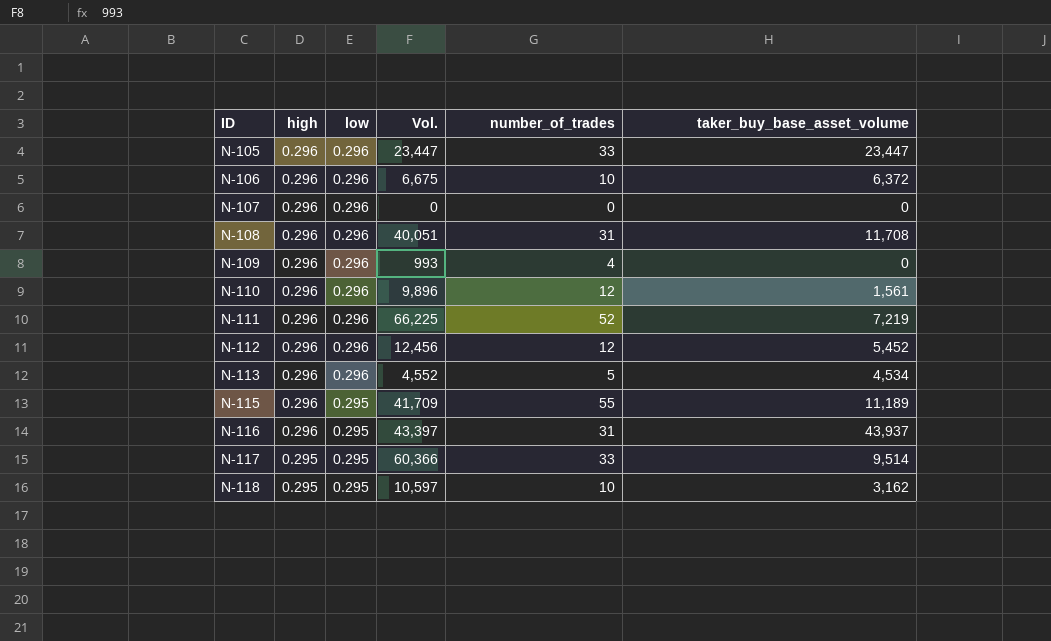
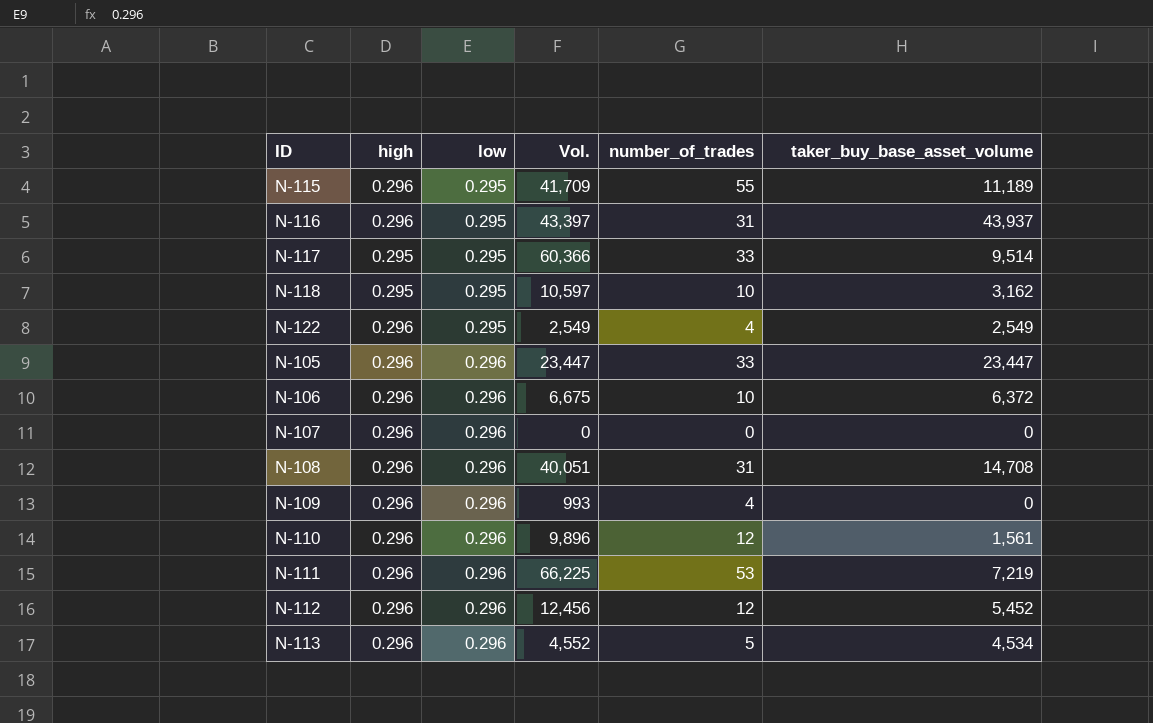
row order: ID ascending -> low ascending
row N-122: none -> 0.296 | 0.295 | 2,549 | 4 | 2,549
N-108 | taker_buy_base_asset_volume: 11,708 -> 14,708
N-111 | number_of_trades: 52 -> 53

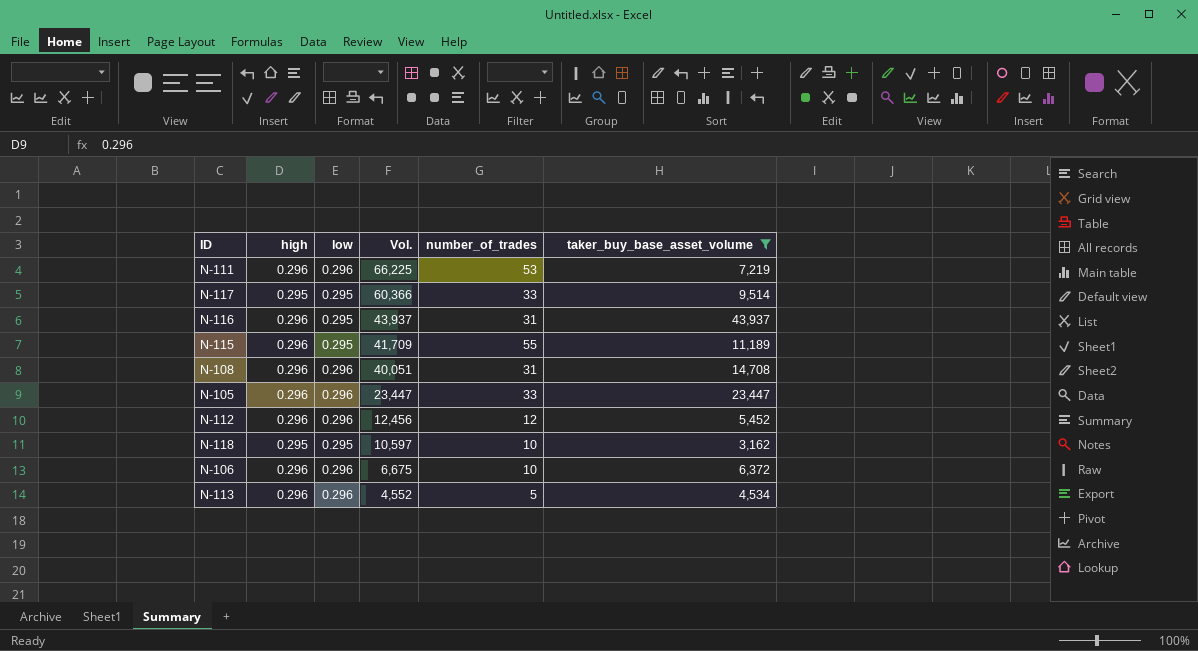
filter: none -> taker_buy_base_asset_volume >= 3,162
row order: low ascending -> Vol. descending
N-116 | Vol.: 43,397 -> 43,937

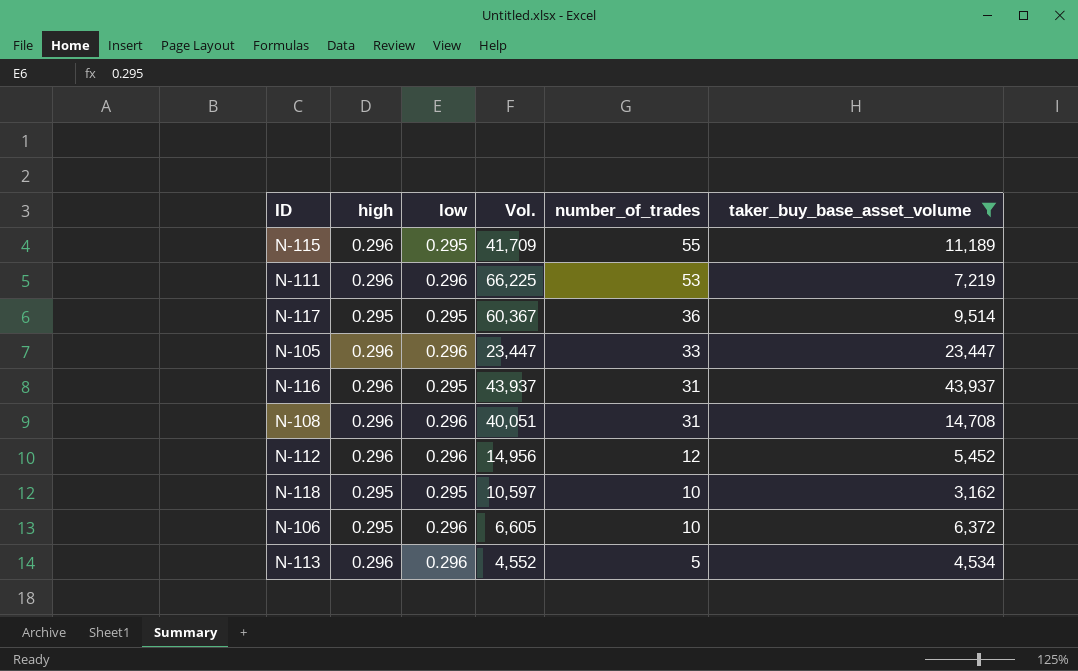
row order: Vol. descending -> number_of_trades descending
N-117 | Vol.: 60,366 -> 60,367
N-117 | number_of_trades: 33 -> 36
N-112 | Vol.: 12,456 -> 14,956
N-106 | high: 0.296 -> 0.295
N-106 | Vol.: 6,675 -> 6,605

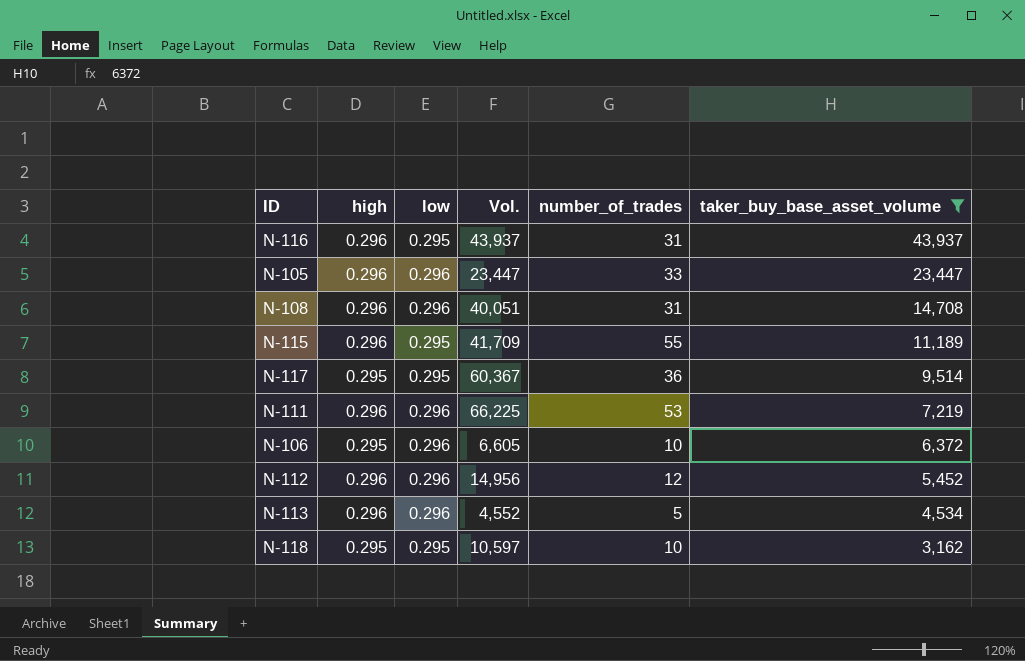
row order: number_of_trades descending -> taker_buy_base_asset_volume descending

